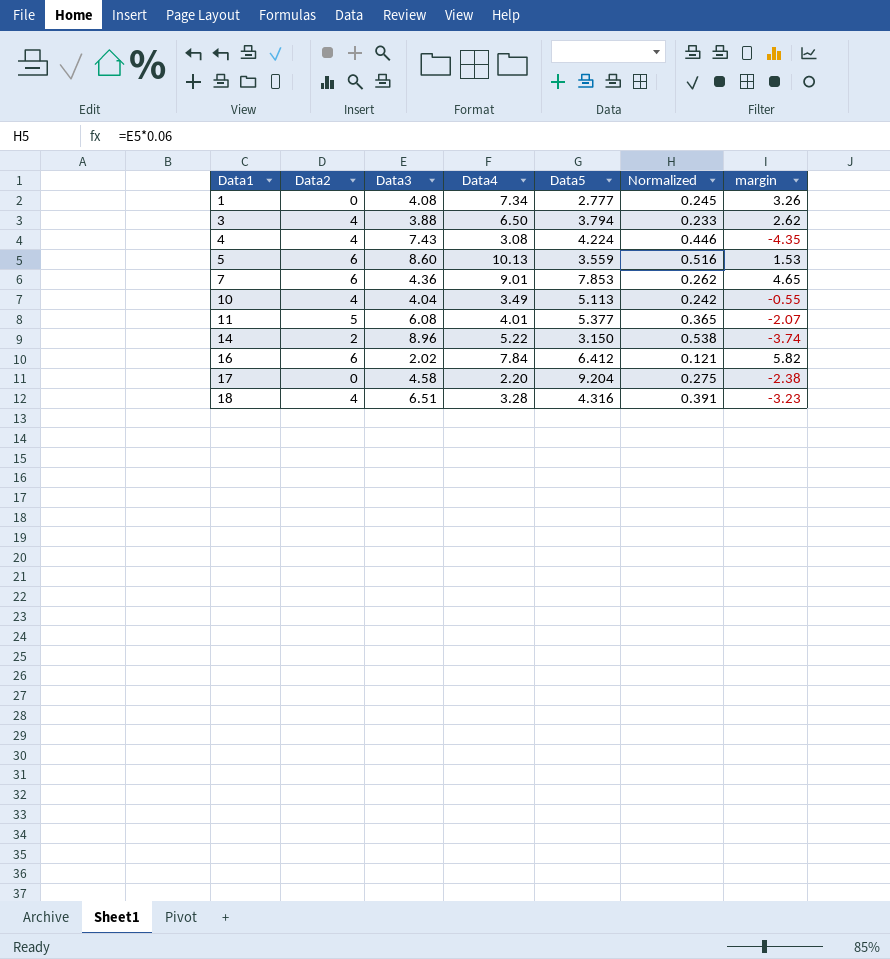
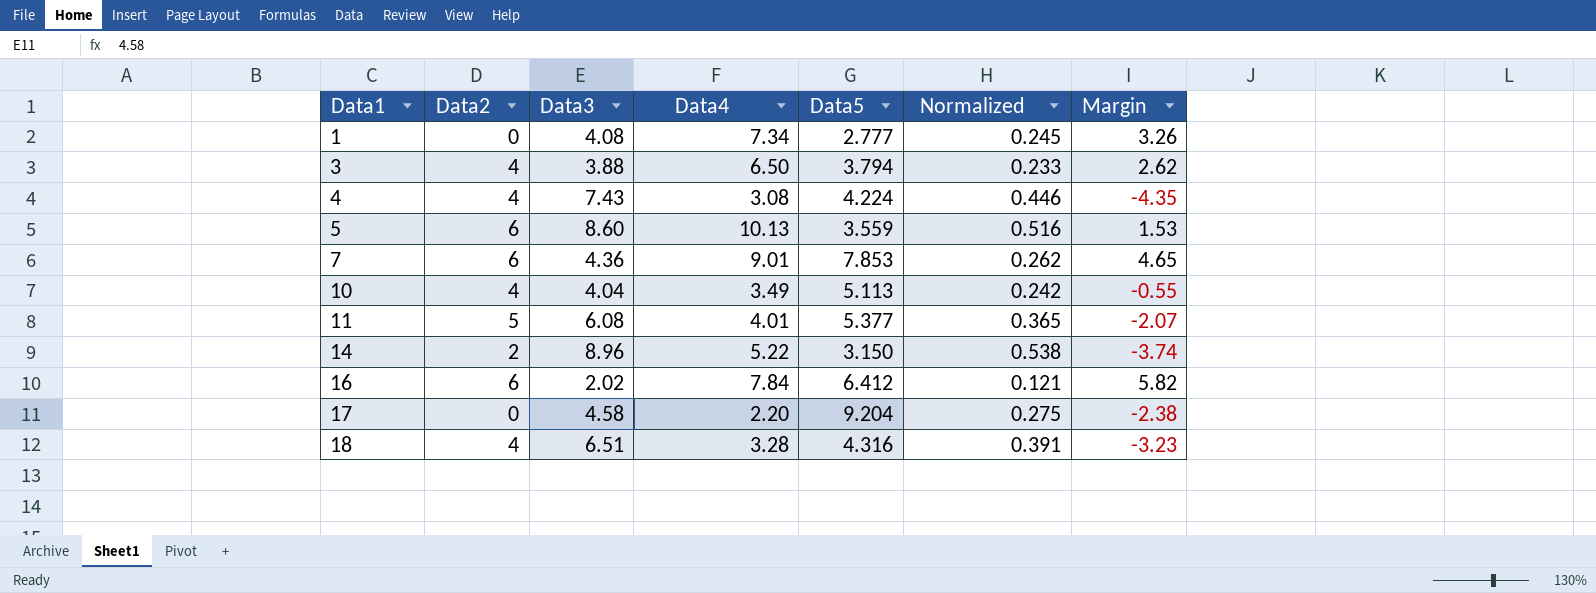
column name: margin -> Margin

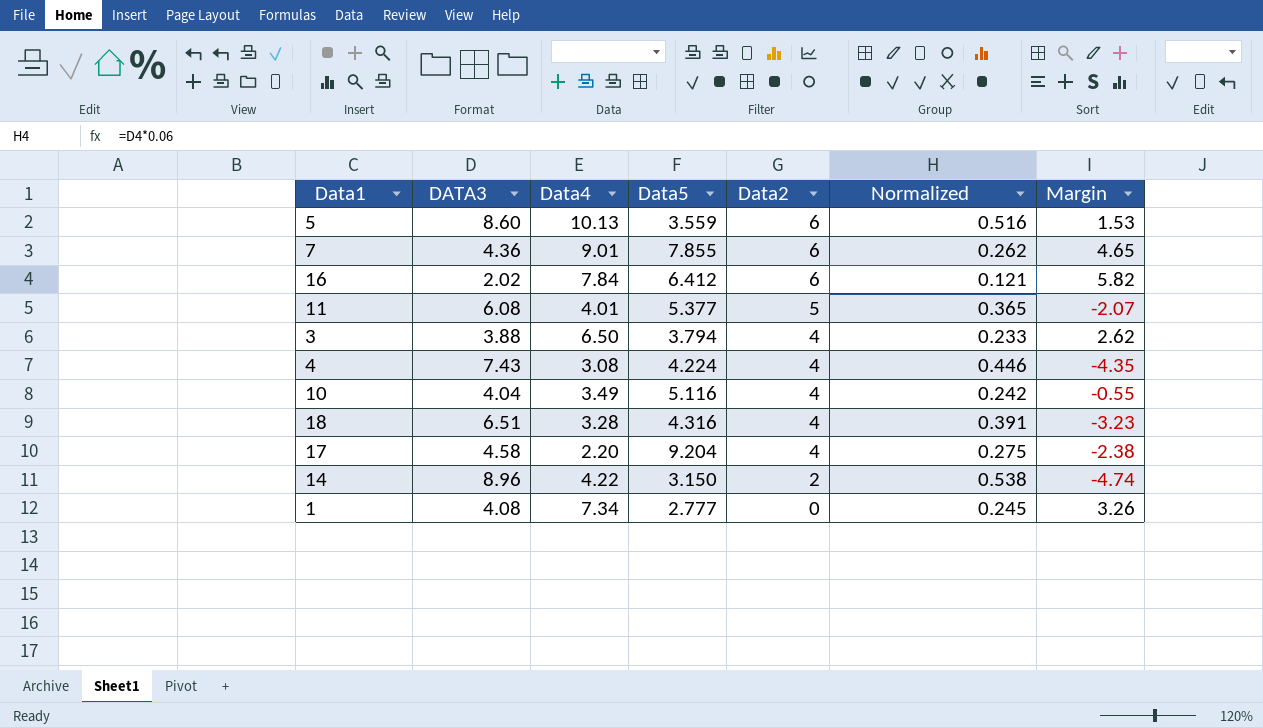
row order: Data1 ascending -> Data2 descending
column name: Data3 -> DATA3
column Data2 | position: 2 -> 5
7 | Data5: 7.853 -> 7.855
10 | Data5: 5.113 -> 5.116
17 | Data2: 0 -> 4
14 | Data4: 5.22 -> 4.22
14 | Margin: -3.74 -> -4.74

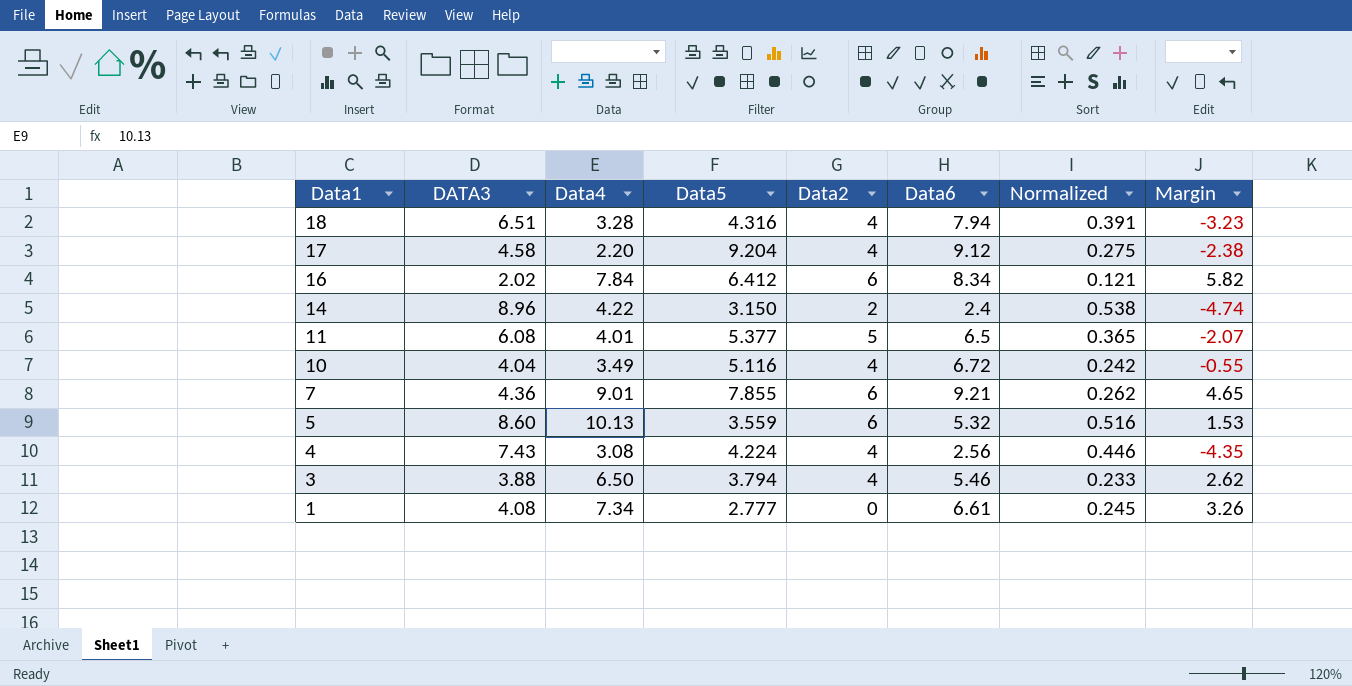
row order: Data2 descending -> Data1 descending
column Data6 | position: none -> 6

